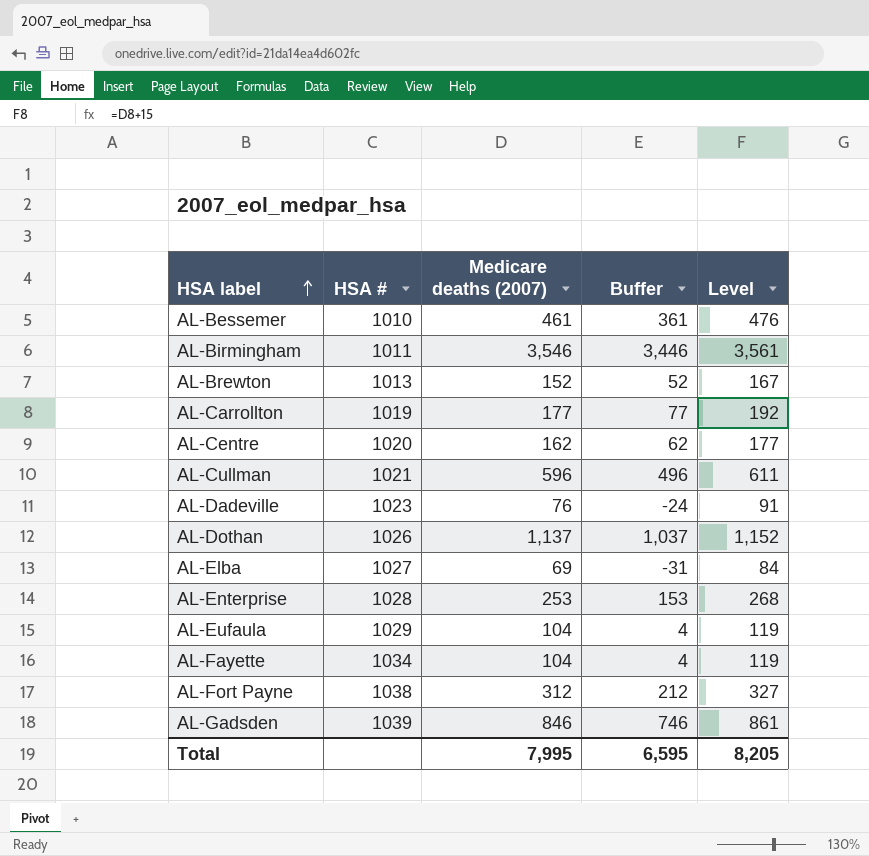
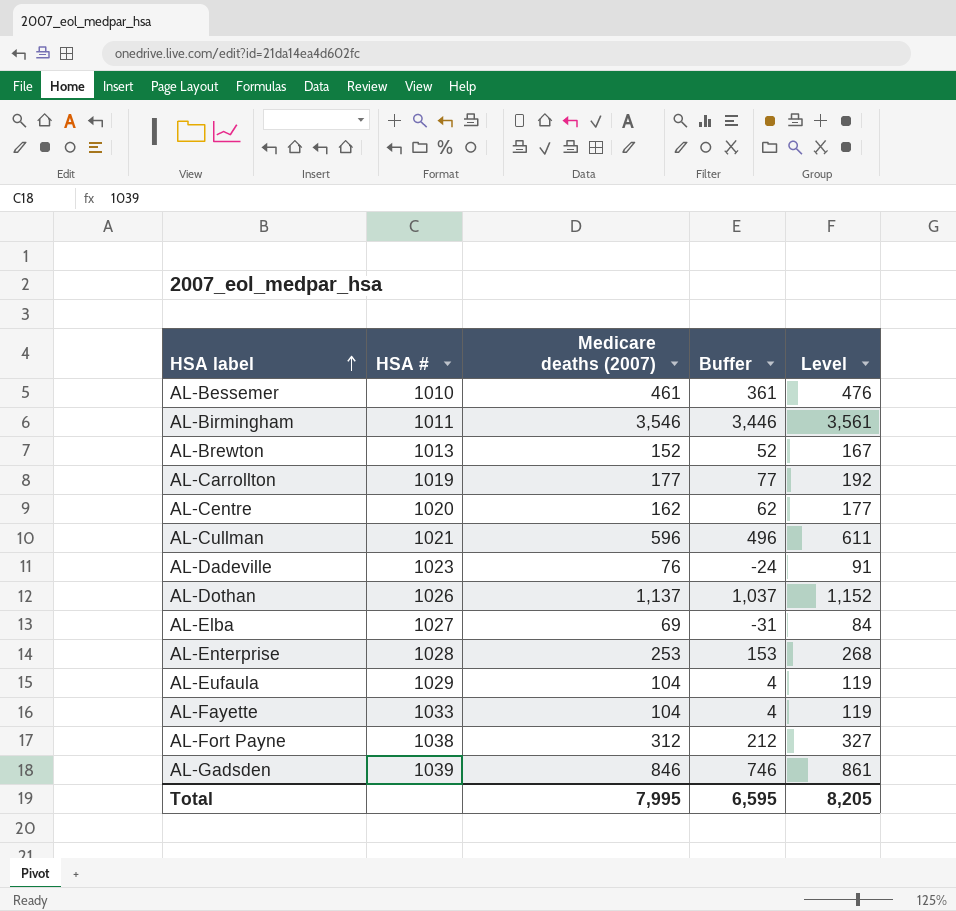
AL-Fayette | HSA #: 1034 -> 1033

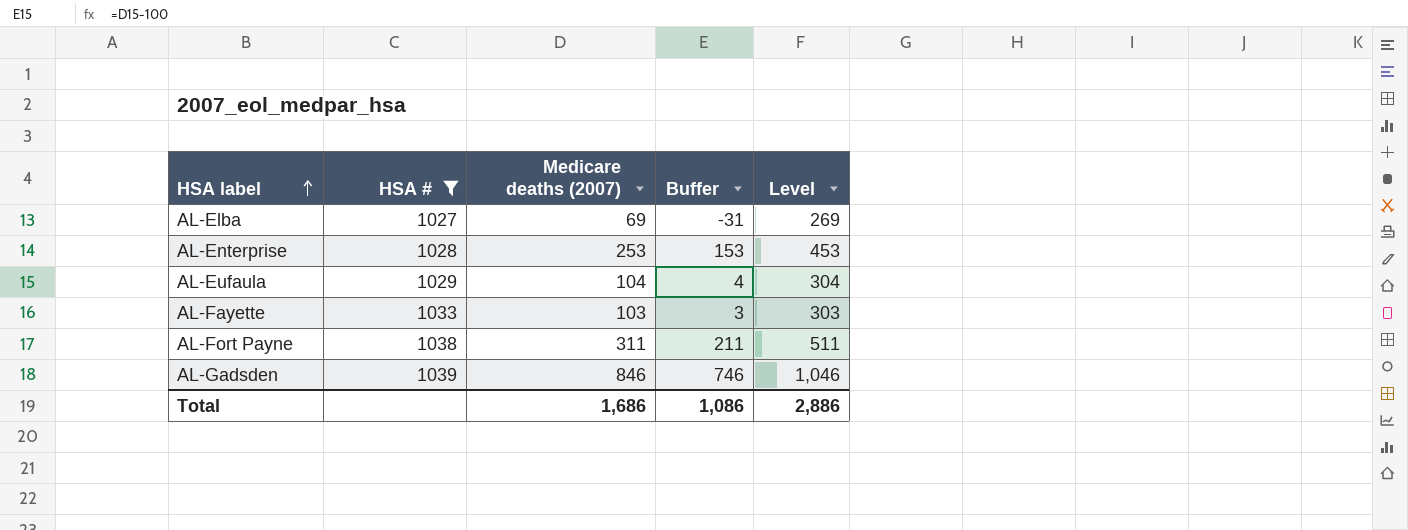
filter: none -> HSA # >= 1027
column Level | formula: [Medicare deaths (2007)] + 15 -> [Medicare deaths (2007)] + 200
AL-Fayette | Medicare deaths (2007): 104 -> 103
AL-Fayette | Buffer: 4 -> 3
AL-Fort Payne | Medicare deaths (2007): 312 -> 311
AL-Fort Payne | Buffer: 212 -> 211
Total | Medicare deaths (2007): 7,995 -> 1,686
Total | Buffer: 6,595 -> 1,086
Total | Level: 8,205 -> 2,886

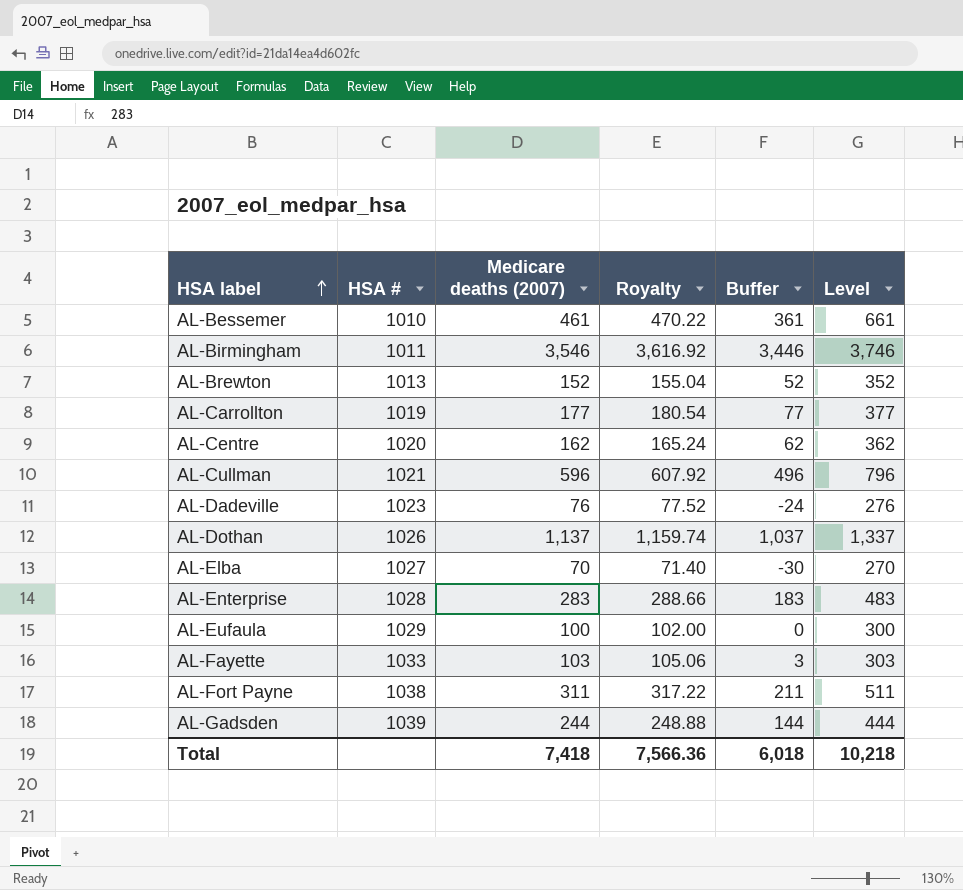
filter: HSA # >= 1027 -> none
column Royalty | formula: none -> [Medicare deaths (2007)] * 1.02
AL-Elba | Medicare deaths (2007): 69 -> 70
AL-Elba | Buffer: -31 -> -30
AL-Elba | Level: 269 -> 270
AL-Enterprise | Medicare deaths (2007): 253 -> 283
AL-Enterprise | Buffer: 153 -> 183
AL-Enterprise | Level: 453 -> 483
AL-Eufaula | Medicare deaths (2007): 104 -> 100
AL-Eufaula | Buffer: 4 -> 0
AL-Eufaula | Level: 304 -> 300
AL-Gadsden | Medicare deaths (2007): 846 -> 244
AL-Gadsden | Buffer: 746 -> 144
AL-Gadsden | Level: 1,046 -> 444
Total | Medicare deaths (2007): 1,686 -> 7,418
Total | Buffer: 1,086 -> 6,018
Total | Level: 2,886 -> 10,218

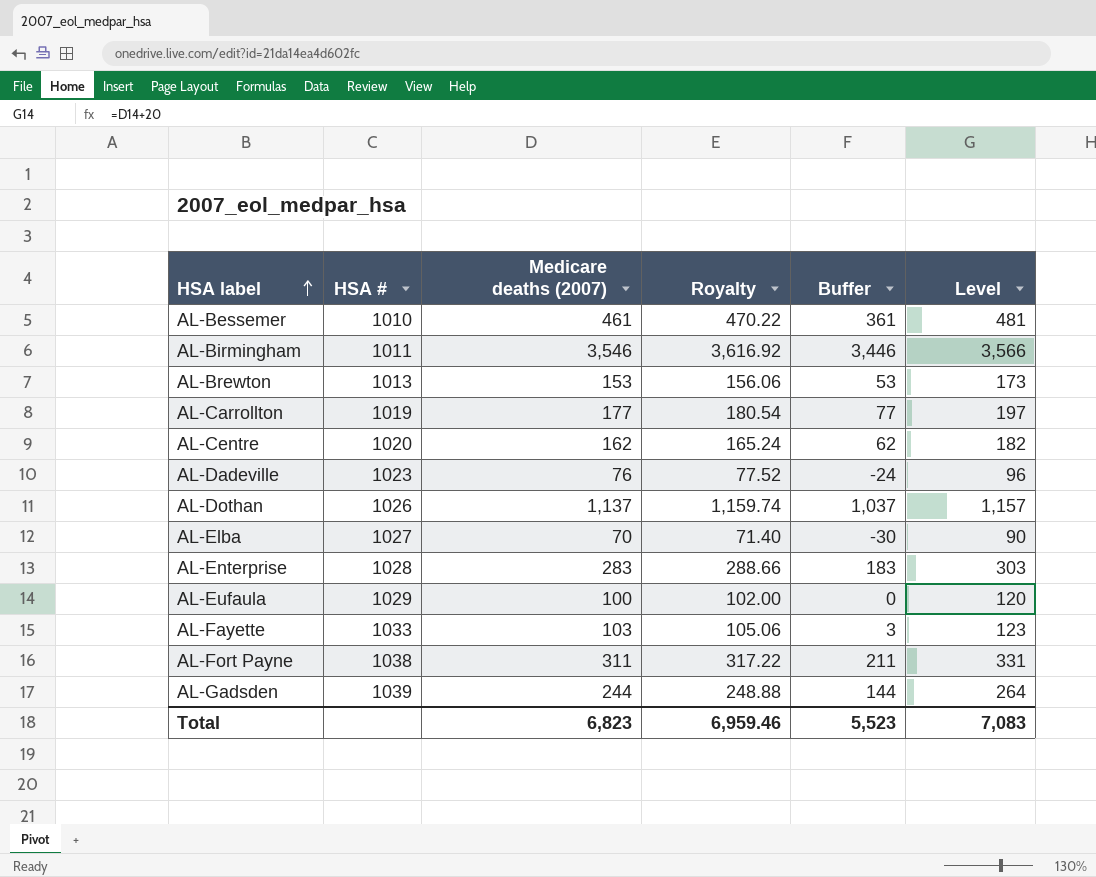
column Level | formula: [Medicare deaths (2007)] + 200 -> [Medicare deaths (2007)] + 20
row AL-Cullman: 1021 | 596 | 607.92 | 496 | 796 -> none
AL-Brewton | Medicare deaths (2007): 152 -> 153
AL-Brewton | Royalty: 155.04 -> 156.06
AL-Brewton | Buffer: 52 -> 53
Total | Medicare deaths (2007): 7,418 -> 6,823
Total | Royalty: 7,566.36 -> 6,959.46
Total | Buffer: 6,018 -> 5,523
Total | Level: 10,218 -> 7,083

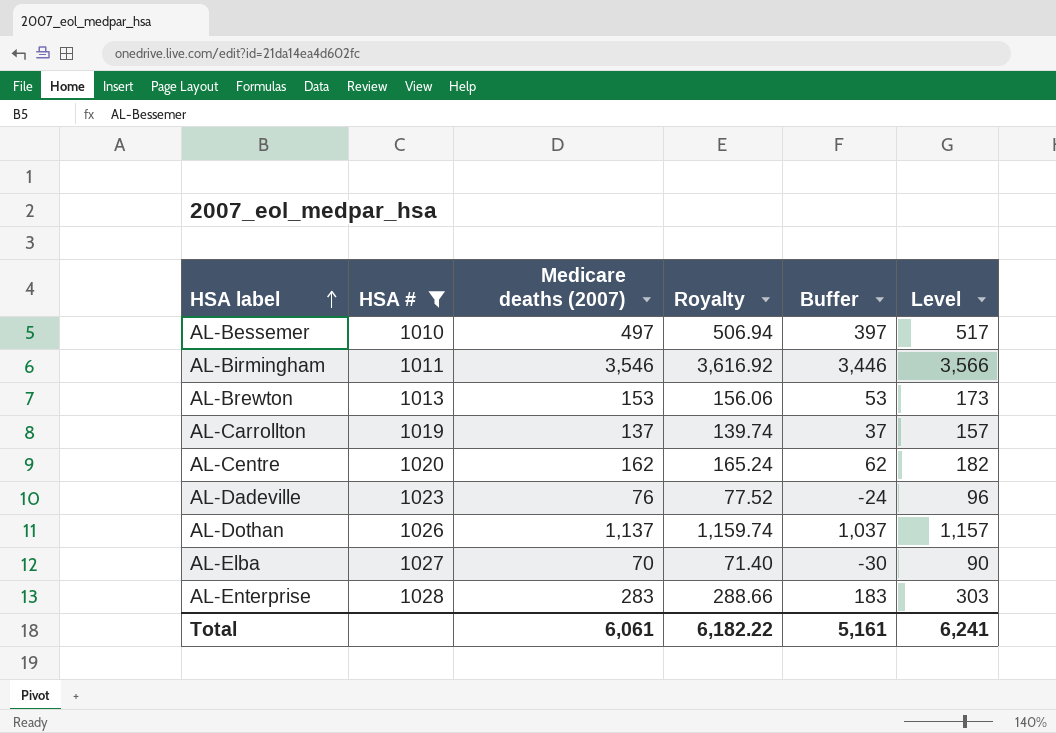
filter: none -> HSA # <= 1028
AL-Bessemer | Medicare deaths (2007): 461 -> 497
AL-Bessemer | Royalty: 470.22 -> 506.94
AL-Bessemer | Buffer: 361 -> 397
AL-Bessemer | Level: 481 -> 517
AL-Carrollton | Medicare deaths (2007): 177 -> 137
AL-Carrollton | Royalty: 180.54 -> 139.74
AL-Carrollton | Buffer: 77 -> 37
AL-Carrollton | Level: 197 -> 157
Total | Medicare deaths (2007): 6,823 -> 6,061
Total | Royalty: 6,959.46 -> 6,182.22
Total | Buffer: 5,523 -> 5,161
Total | Level: 7,083 -> 6,241

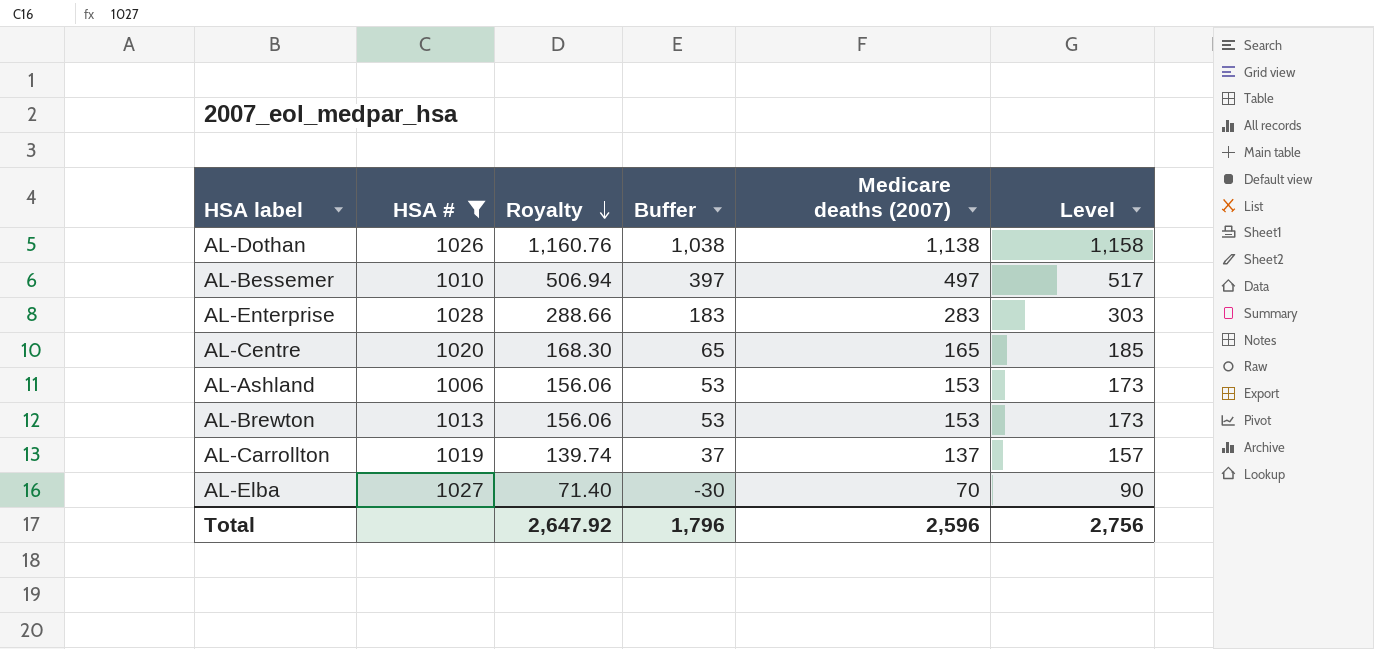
row order: HSA label ascending -> Royalty descending
column Medicare deaths (2007) | position: 3 -> 5
row AL-Birmingham: 1011 | 3,546 | 3,616.92 | 3,446 | 3,566 -> none
row AL-Dadeville: 1023 | 76 | 77.52 | -24 | 96 -> none
AL-Dothan | Royalty: 1,159.74 -> 1,160.76
AL-Dothan | Buffer: 1,037 -> 1,038
AL-Dothan | Medicare deaths (2007): 1,137 -> 1,138
AL-Dothan | Level: 1,157 -> 1,158
AL-Centre | Royalty: 165.24 -> 168.30
AL-Centre | Buffer: 62 -> 65
AL-Centre | Medicare deaths (2007): 162 -> 165
AL-Centre | Level: 182 -> 185
row AL-Ashland: none -> 1006 | 156.06 | 53 | 153 | 173
Total | Royalty: 6,182.22 -> 2,647.92
Total | Buffer: 5,161 -> 1,796
Total | Medicare deaths (2007): 6,061 -> 2,596
Total | Level: 6,241 -> 2,756

